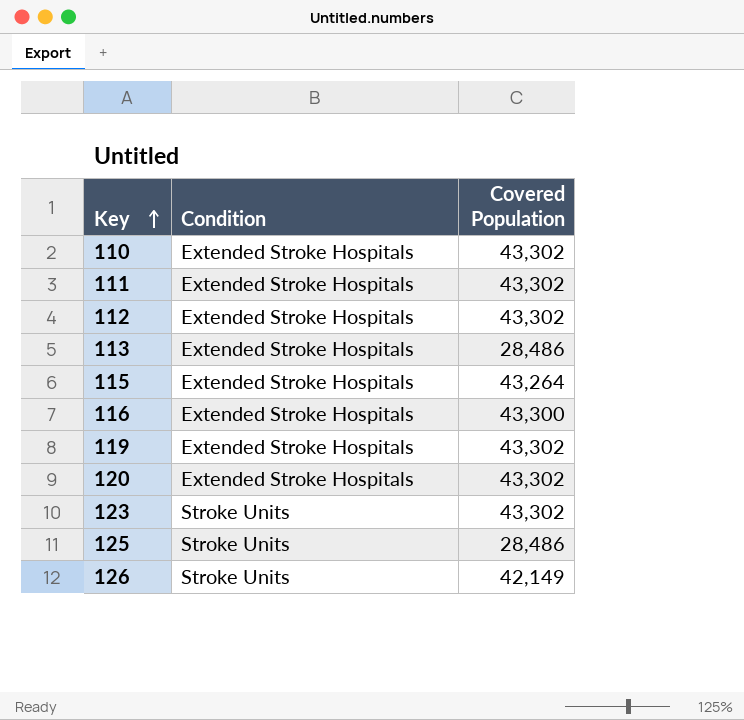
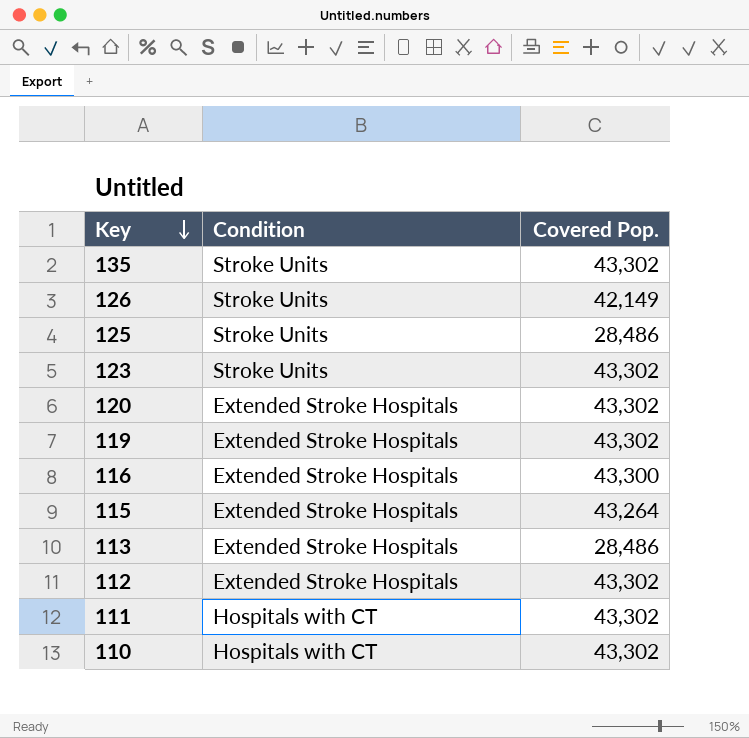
row order: Key ascending -> Key descending
column name: Covered Population -> Covered Pop.
row 135: none -> Stroke Units | 43,302
111 | Condition: Extended Stroke Hospitals -> Hospitals with CT
110 | Condition: Extended Stroke Hospitals -> Hospitals with CT

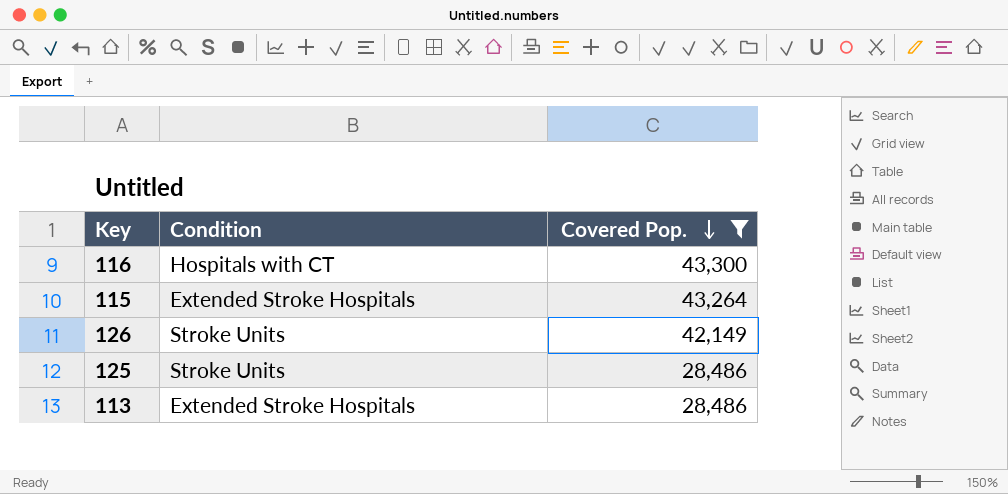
filter: none -> Covered Pop. != 43,302
row order: Key descending -> Covered Pop. descending
116 | Condition: Extended Stroke Hospitals -> Hospitals with CT

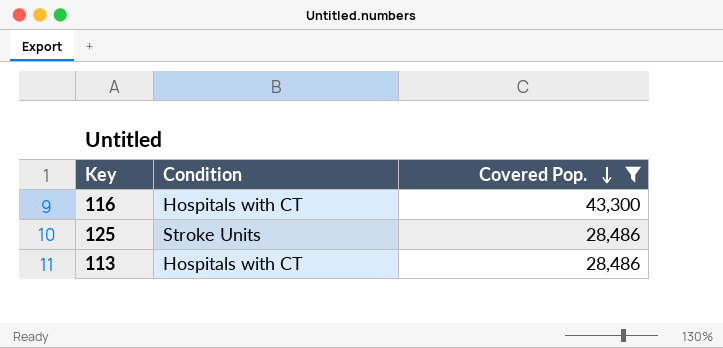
row 115: Extended Stroke Hospitals | 43,264 -> none
row 126: Stroke Units | 42,149 -> none
113 | Condition: Extended Stroke Hospitals -> Hospitals with CT

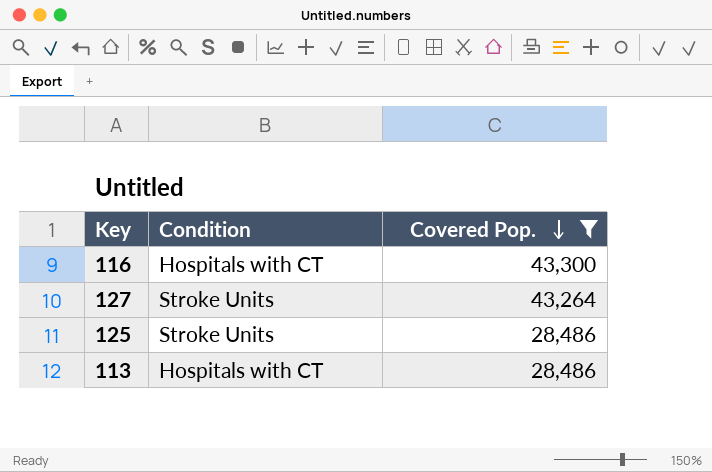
row 127: none -> Stroke Units | 43,264

